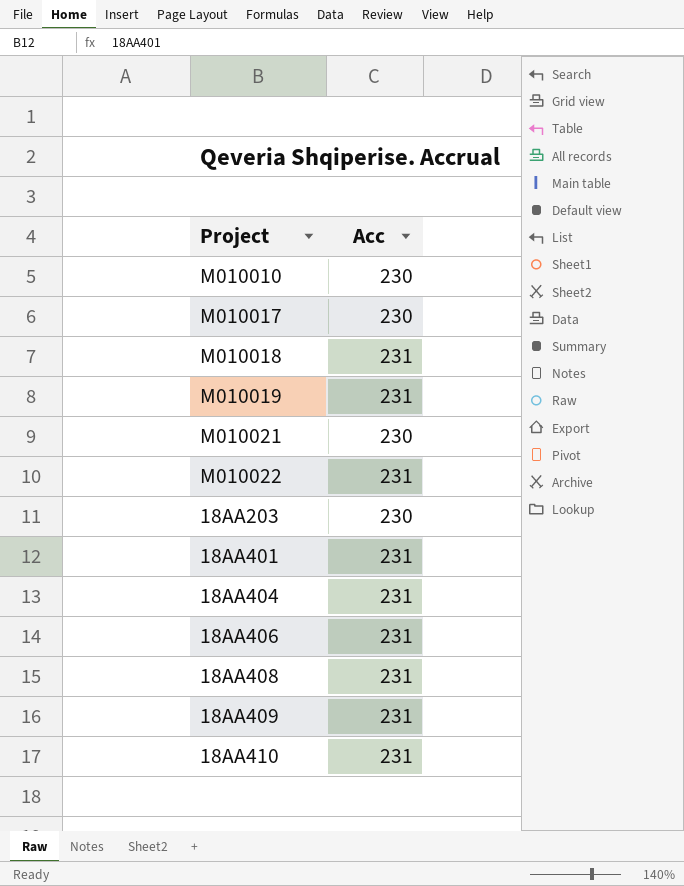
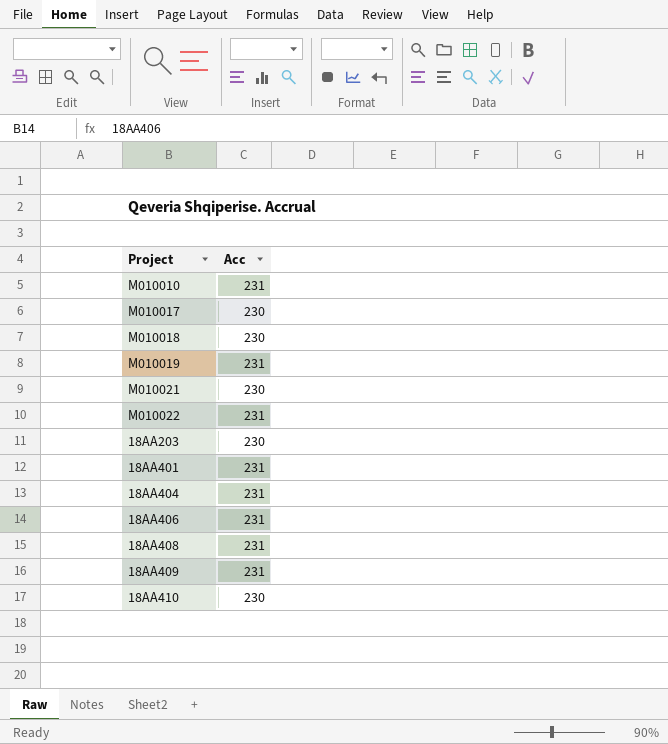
M010010 | Acc: 230 -> 231
M010018 | Acc: 231 -> 230
18AA410 | Acc: 231 -> 230

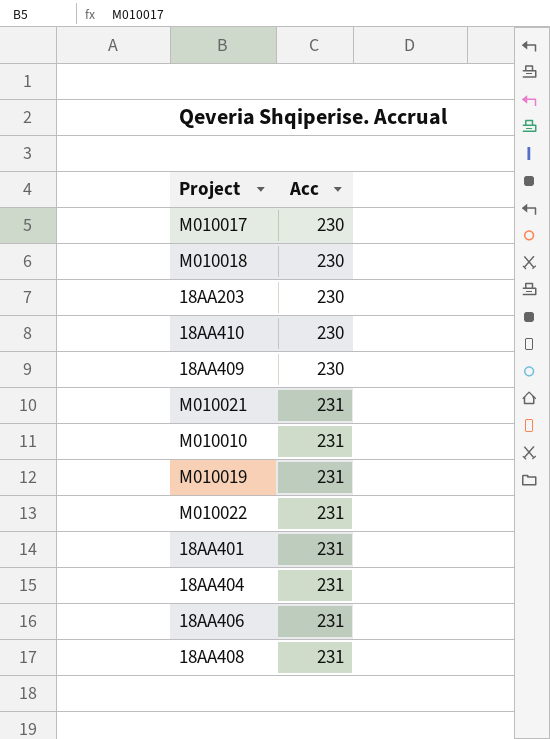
row order: none -> Acc ascending
18AA409 | Acc: 231 -> 230
M010021 | Acc: 230 -> 231

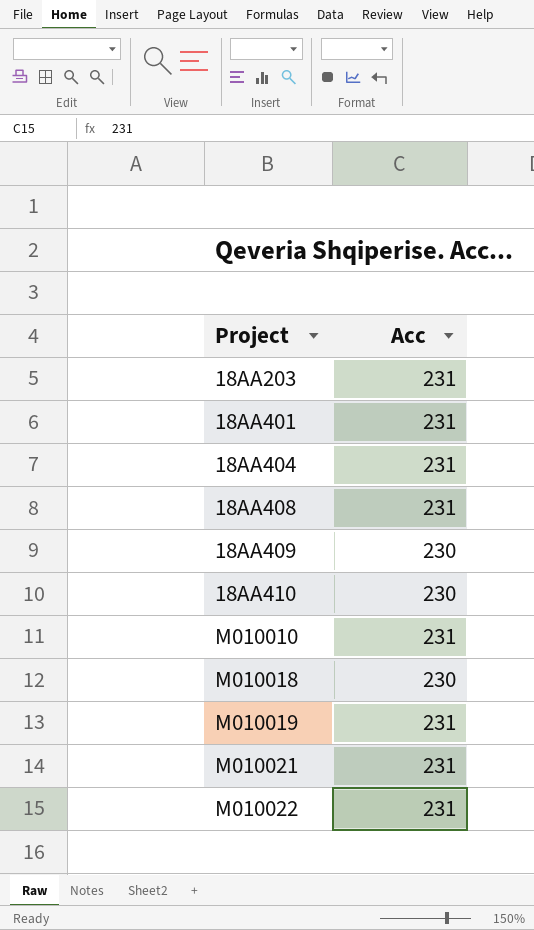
row order: Acc ascending -> Project ascending
row M010017: 230 -> none
row 18AA406: 231 -> none
18AA203 | Acc: 230 -> 231

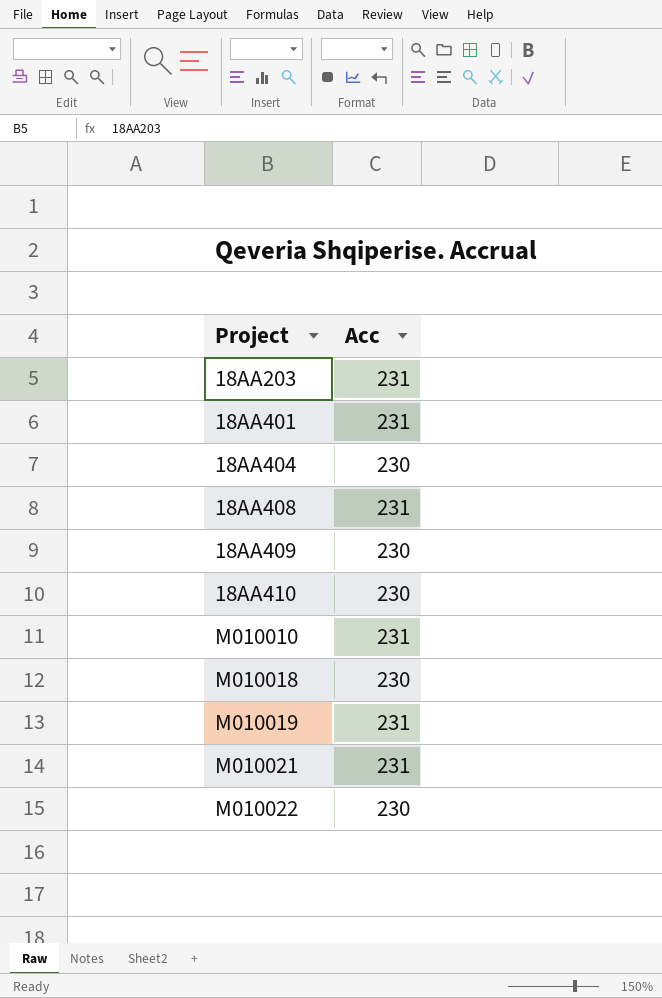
18AA404 | Acc: 231 -> 230
M010022 | Acc: 231 -> 230

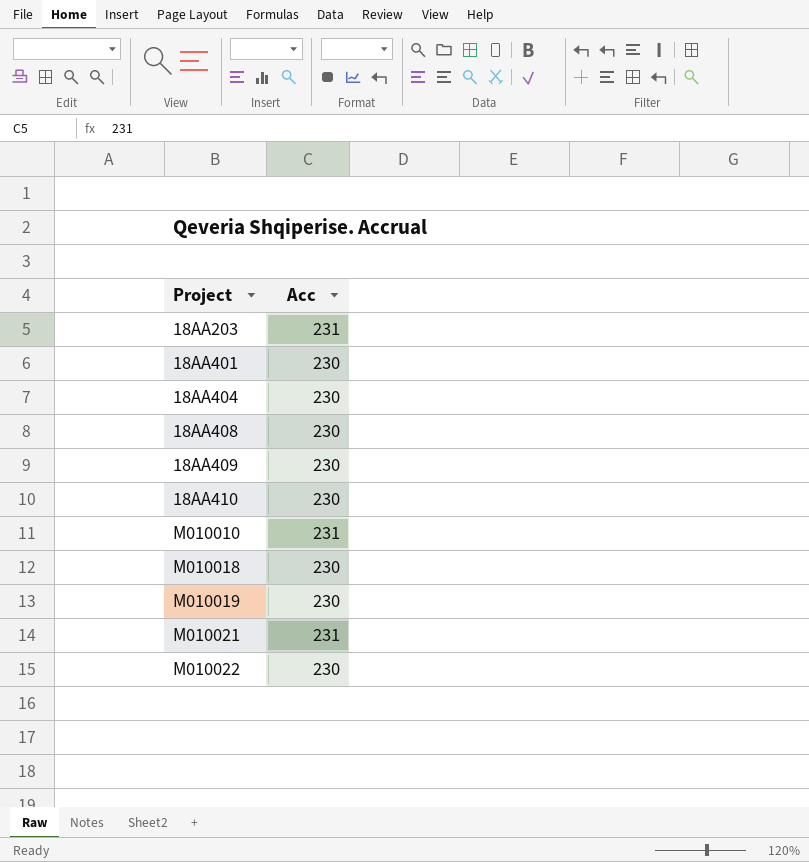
18AA401 | Acc: 231 -> 230
18AA408 | Acc: 231 -> 230
M010019 | Acc: 231 -> 230

